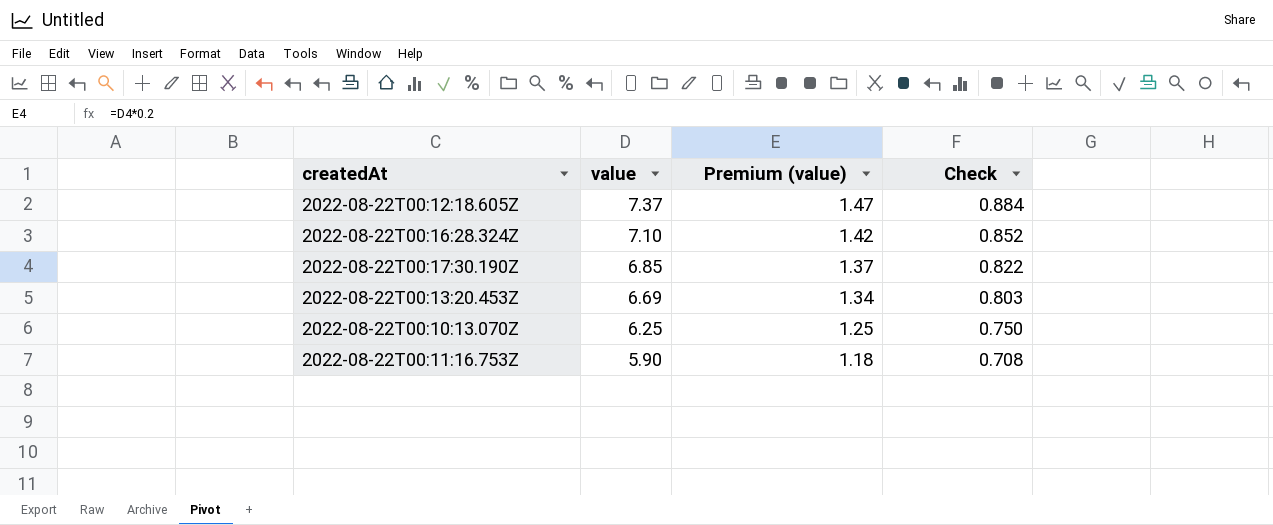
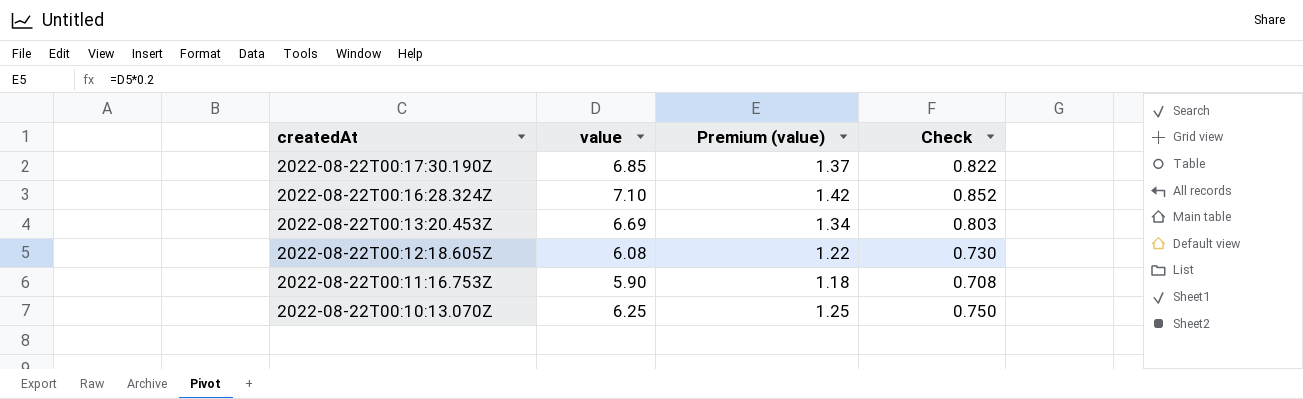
row order: value descending -> createdAt descending
2022-08-22T00:12:18.605Z | value: 7.37 -> 6.08
2022-08-22T00:12:18.605Z | Premium (value): 1.47 -> 1.22
2022-08-22T00:12:18.605Z | Check: 0.884 -> 0.730

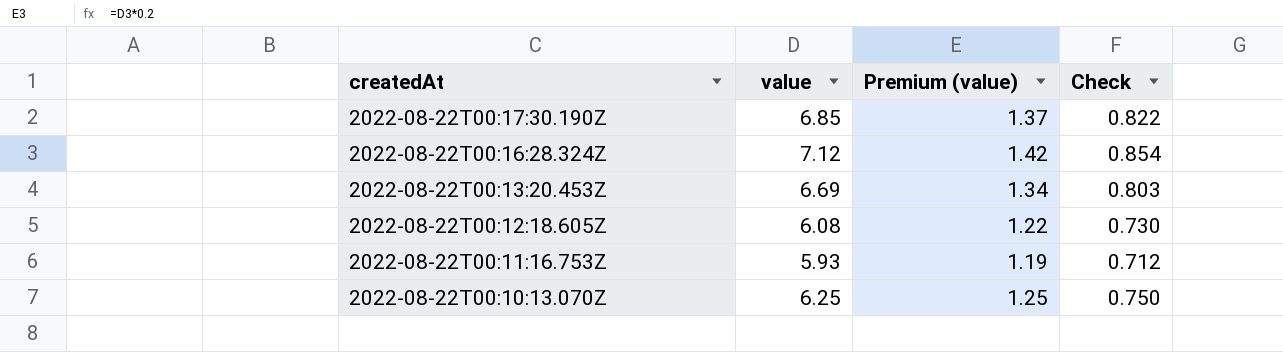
2022-08-22T00:16:28.324Z | value: 7.10 -> 7.12
2022-08-22T00:16:28.324Z | Check: 0.852 -> 0.854
2022-08-22T00:11:16.753Z | value: 5.90 -> 5.93
2022-08-22T00:11:16.753Z | Premium (value): 1.18 -> 1.19
2022-08-22T00:11:16.753Z | Check: 0.708 -> 0.712

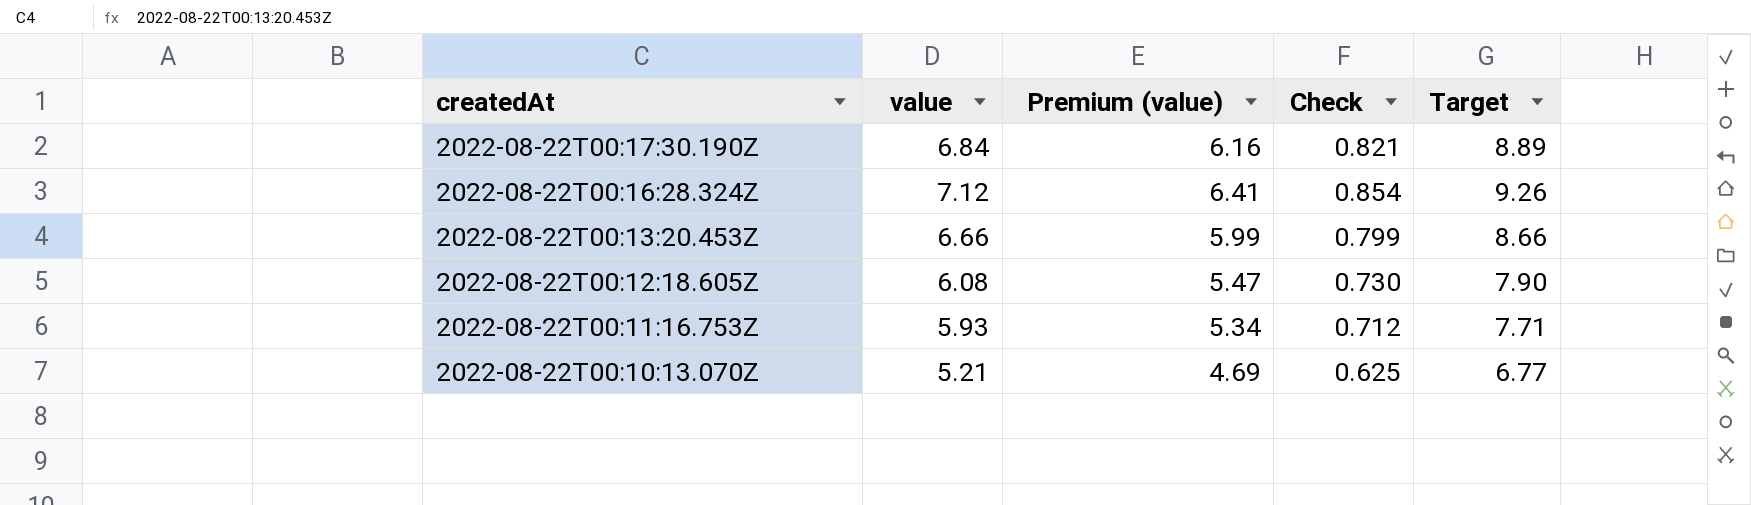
column Premium (value) | formula: [value] * 0.2 -> [value] * 0.9
column Target | formula: none -> [value] * 1.3
2022-08-22T00:17:30.190Z | value: 6.85 -> 6.84
2022-08-22T00:17:30.190Z | Check: 0.822 -> 0.821
2022-08-22T00:13:20.453Z | value: 6.69 -> 6.66
2022-08-22T00:13:20.453Z | Check: 0.803 -> 0.799
2022-08-22T00:10:13.070Z | value: 6.25 -> 5.21
2022-08-22T00:10:13.070Z | Check: 0.750 -> 0.625

